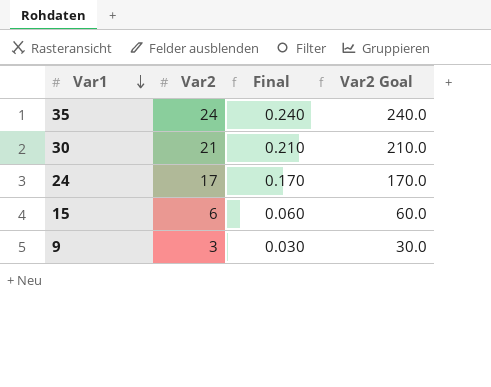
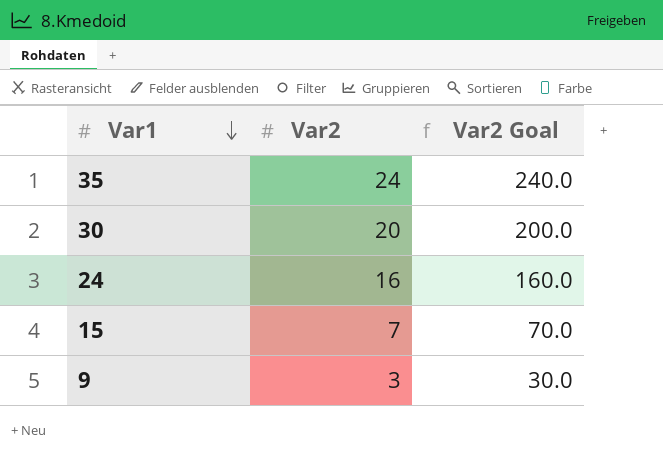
column Final | formula: [Var2] * 0.01 -> none
30 | Var2: 21 -> 20
30 | Var2 Goal: 210.0 -> 200.0
24 | Var2: 17 -> 16
24 | Var2 Goal: 170.0 -> 160.0
15 | Var2: 6 -> 7
15 | Var2 Goal: 60.0 -> 70.0

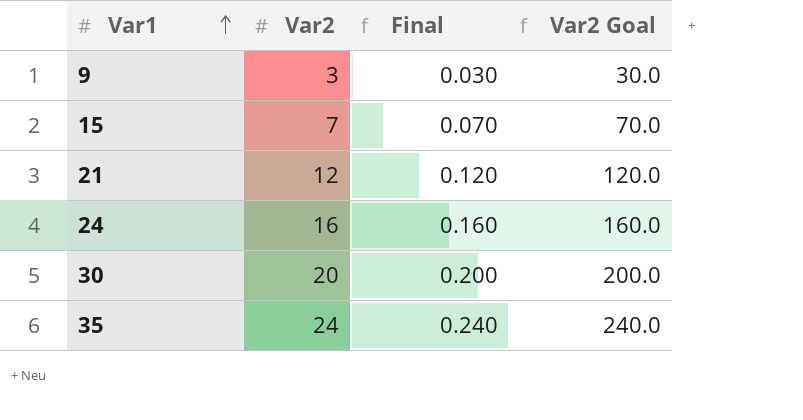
row order: Var1 descending -> Var1 ascending
column Final | formula: none -> [Var2] * 0.01
row 21: none -> 12 | 0.120 | 120.0

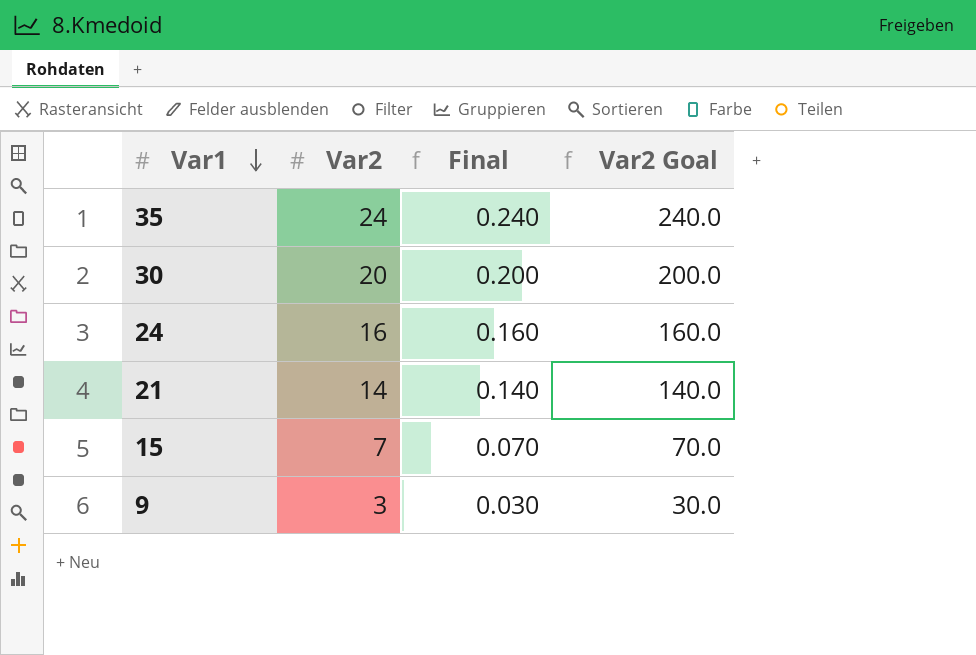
row order: Var1 ascending -> Var1 descending
21 | Var2: 12 -> 14
21 | Final: 0.120 -> 0.140
21 | Var2 Goal: 120.0 -> 140.0

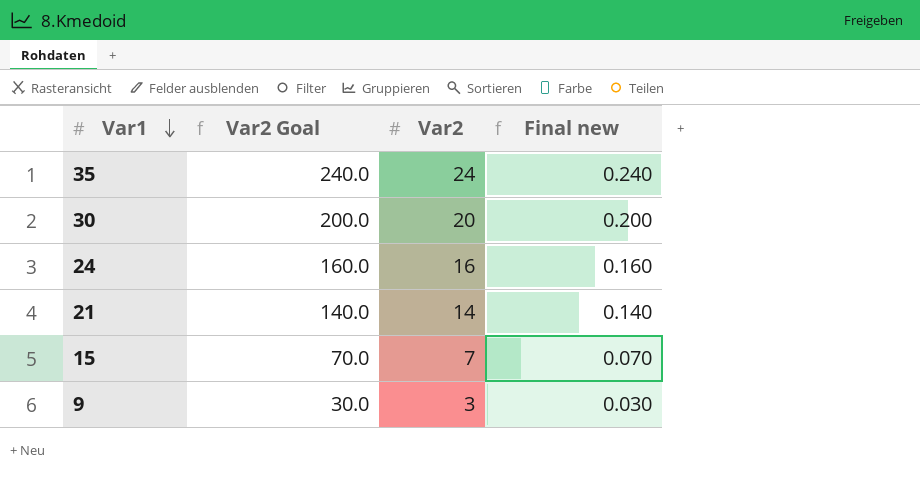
column Var2 Goal | position: 4 -> 2
column name: Final -> Final new

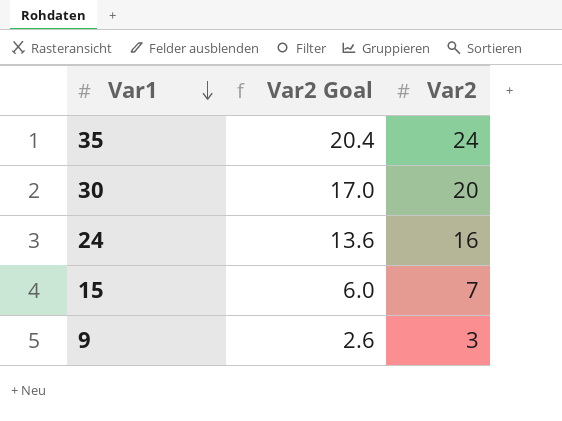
column Final new | formula: [Var2] * 0.01 -> none
column Var2 Goal | formula: [Var2] * 10 -> [Var2] * 0.85
row 21: 140.0 | 14 | 0.140 -> none

